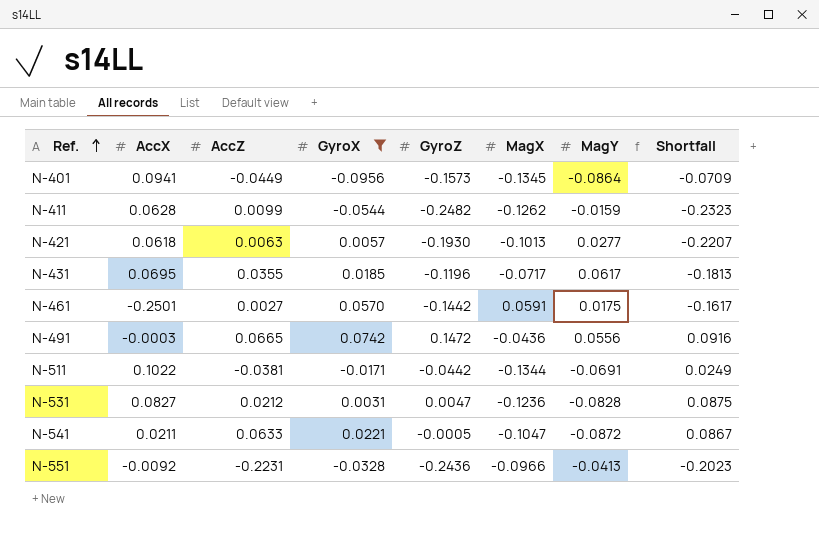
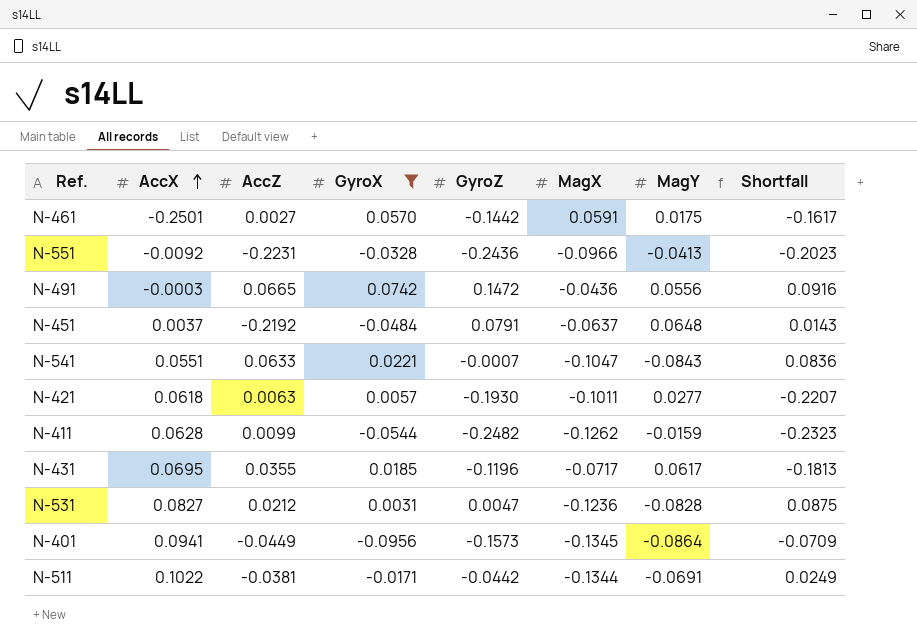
row order: Ref. ascending -> AccX ascending
row N-451: none -> 0.0037 | -0.2192 | -0.0484 | 0.0791 | -0.0637 | 0.0648 | 0.0143
N-541 | AccX: 0.0211 -> 0.0551
N-541 | GyroZ: -0.0005 -> -0.0007
N-541 | MagY: -0.0872 -> -0.0843
N-541 | Shortfall: 0.0867 -> 0.0836
N-421 | MagX: -0.1013 -> -0.1011

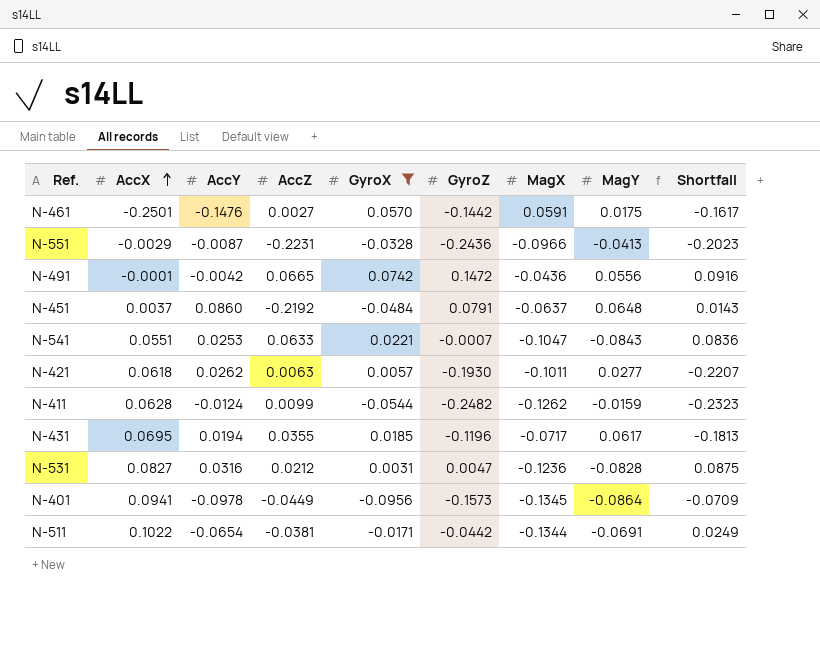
column AccY | position: none -> 3
N-551 | AccX: -0.0092 -> -0.0029
N-491 | AccX: -0.0003 -> -0.0001

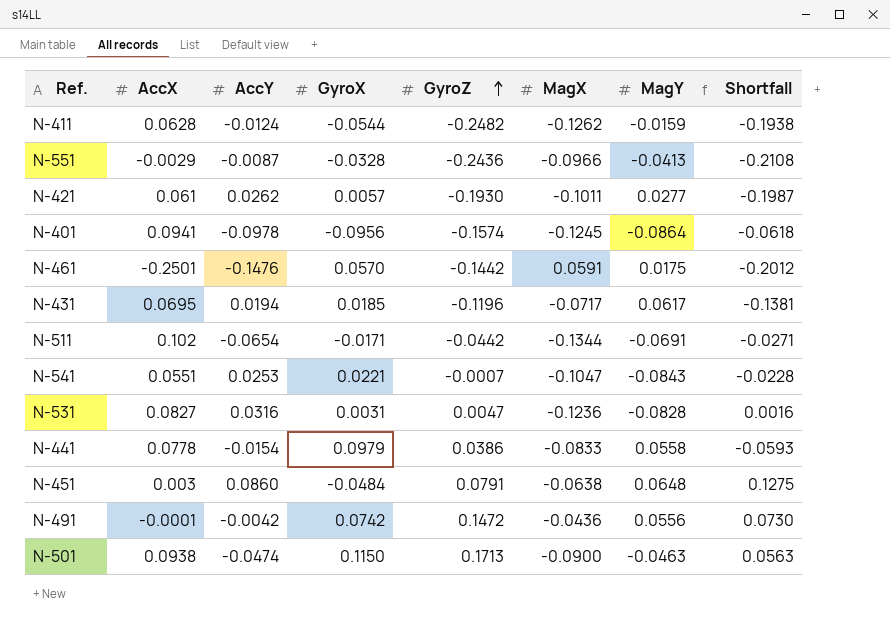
filter: GyroX <= 0.0742 -> none
row order: AccX ascending -> GyroZ ascending
column AccZ | position: 4 -> none
column Shortfall | formula: [GyroZ] - [MagY] -> [GyroZ] - [GyroX]
N-421 | AccX: 0.0618 -> 0.061
N-401 | GyroZ: -0.1573 -> -0.1574
N-401 | MagX: -0.1345 -> -0.1245
N-511 | AccX: 0.1022 -> 0.102
N-451 | AccX: 0.0037 -> 0.003
N-451 | MagX: -0.0637 -> -0.0638

